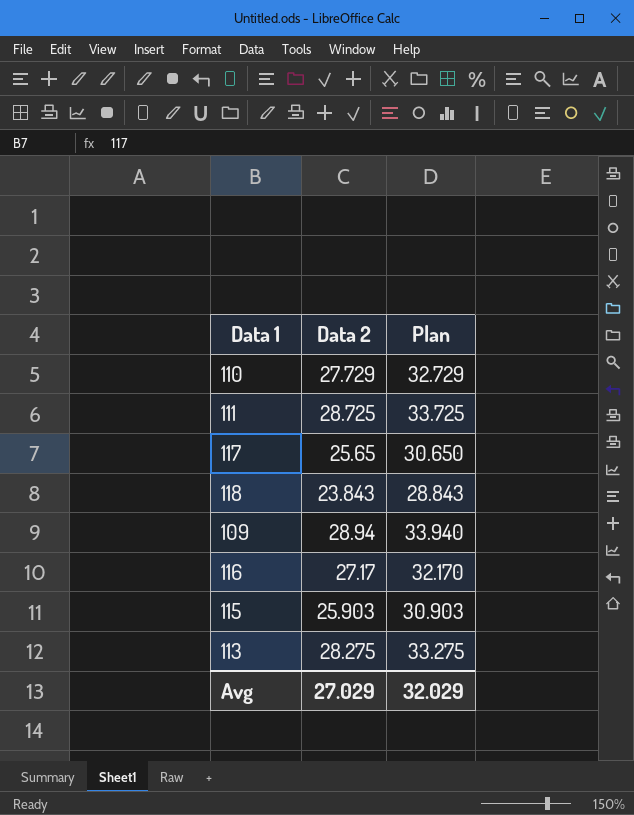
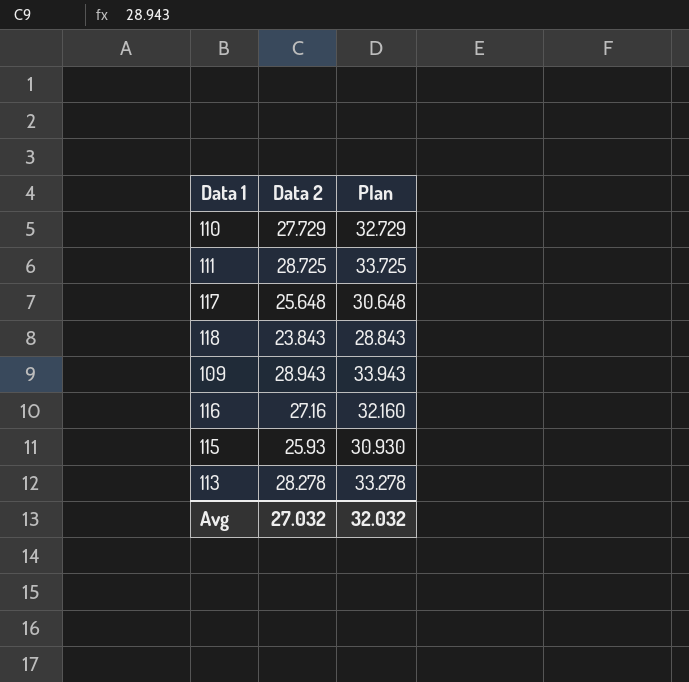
117 | Data 2: 25.65 -> 25.648
117 | Plan: 30.650 -> 30.648
109 | Data 2: 28.94 -> 28.943
109 | Plan: 33.940 -> 33.943
116 | Data 2: 27.17 -> 27.16
116 | Plan: 32.170 -> 32.160
115 | Data 2: 25.903 -> 25.93
115 | Plan: 30.903 -> 30.930
113 | Data 2: 28.275 -> 28.278
113 | Plan: 33.275 -> 33.278
Avg | Data 2: 27.029 -> 27.032
Avg | Plan: 32.029 -> 32.032

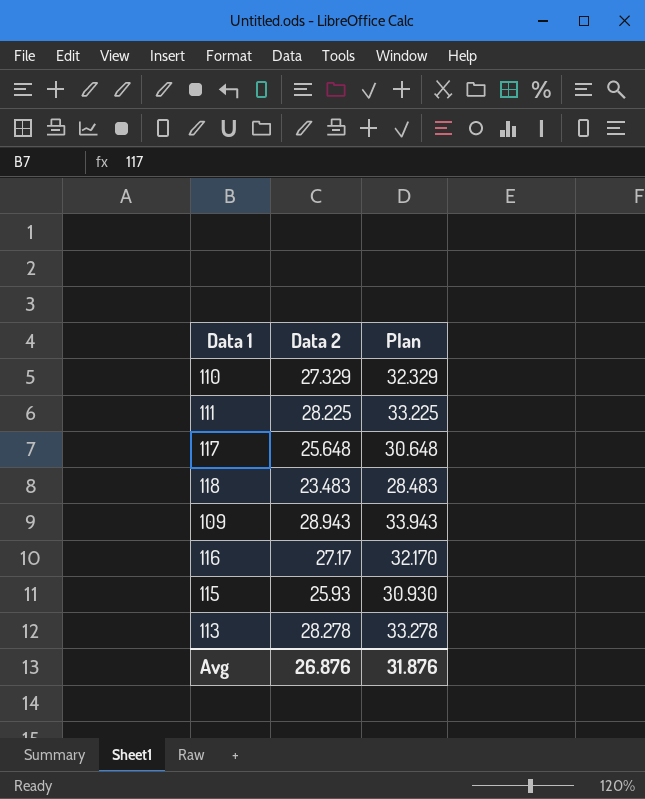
110 | Data 2: 27.729 -> 27.329
110 | Plan: 32.729 -> 32.329
111 | Data 2: 28.725 -> 28.225
111 | Plan: 33.725 -> 33.225
118 | Data 2: 23.843 -> 23.483
118 | Plan: 28.843 -> 28.483
116 | Data 2: 27.16 -> 27.17
116 | Plan: 32.160 -> 32.170
Avg | Data 2: 27.032 -> 26.876
Avg | Plan: 32.032 -> 31.876

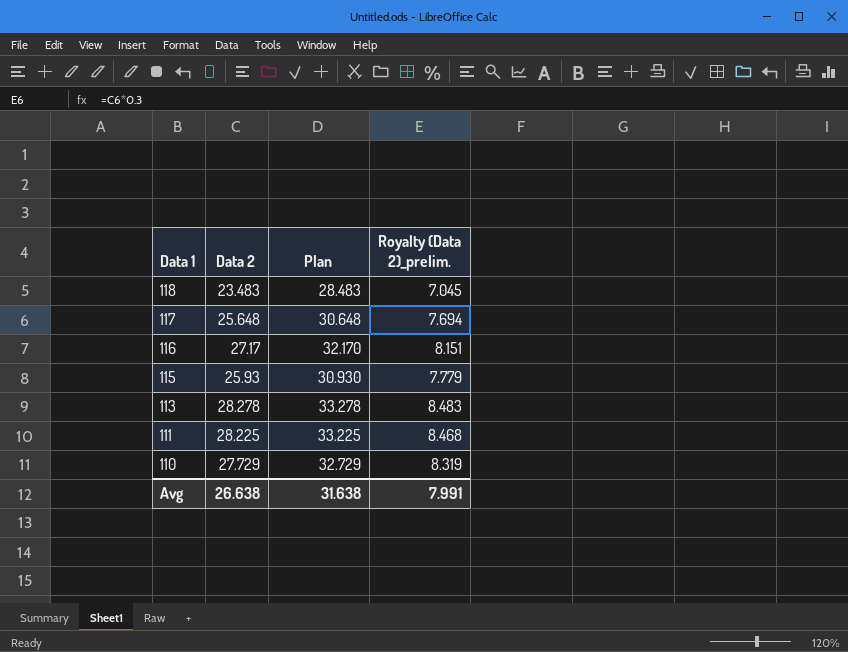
row order: none -> Data 1 descending
column Royalty (Data 2)_prelim. | formula: none -> [Data 2] * 0.3
row 109: 28.943 | 33.943 -> none
110 | Data 2: 27.329 -> 27.729
110 | Plan: 32.329 -> 32.729
Avg | Data 2: 26.876 -> 26.638
Avg | Plan: 31.876 -> 31.638

